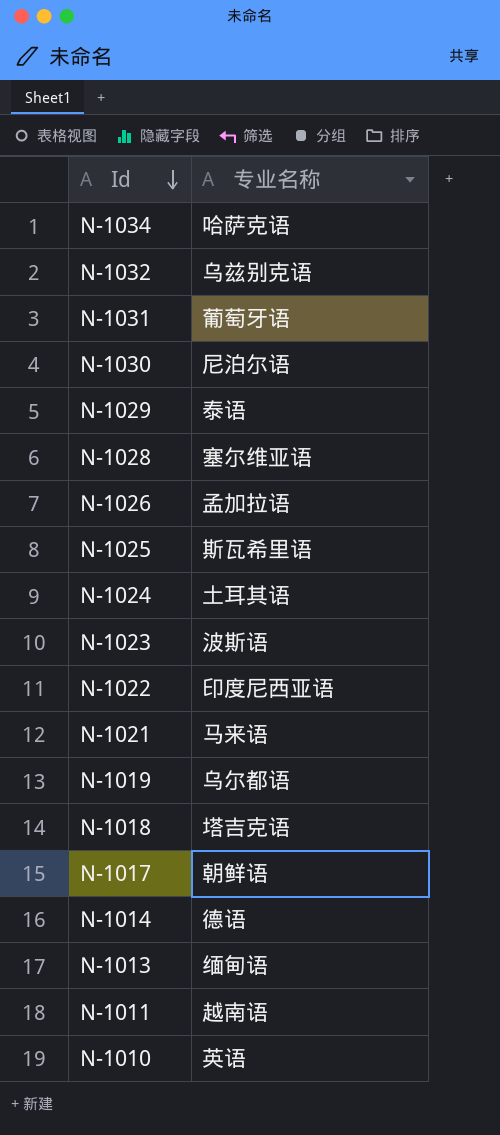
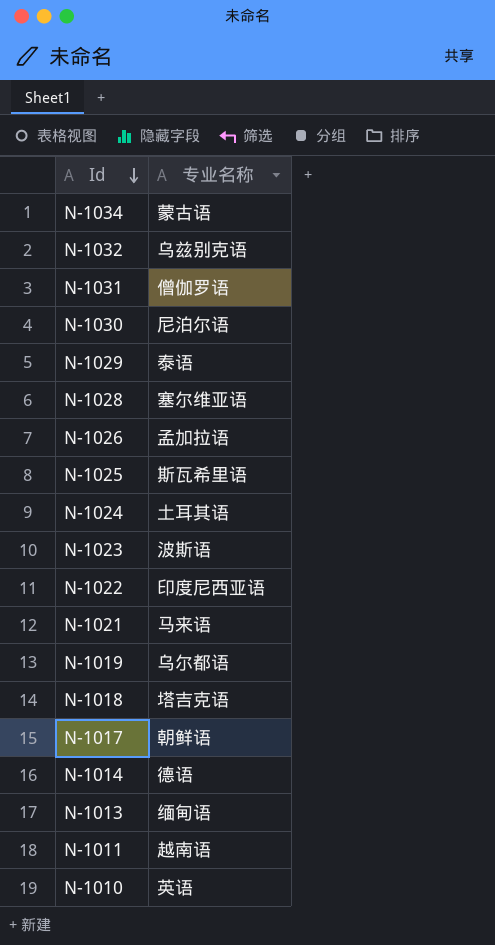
N-1034 | 专业名称: 哈萨克语 -> 蒙古语
N-1031 | 专业名称: 葡萄牙语 -> 僧伽罗语

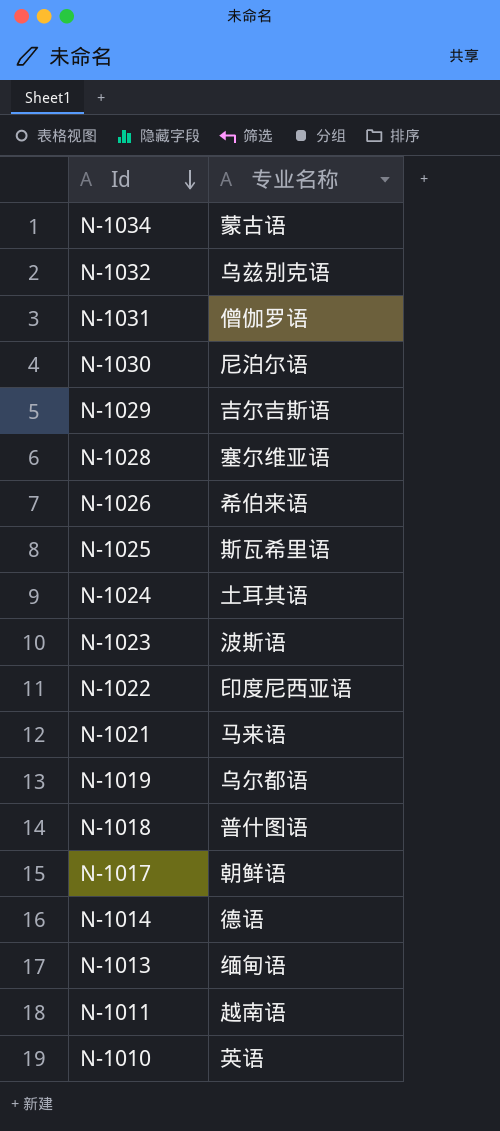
N-1029 | 专业名称: 泰语 -> 吉尔吉斯语
N-1026 | 专业名称: 孟加拉语 -> 希伯来语
N-1018 | 专业名称: 塔吉克语 -> 普什图语

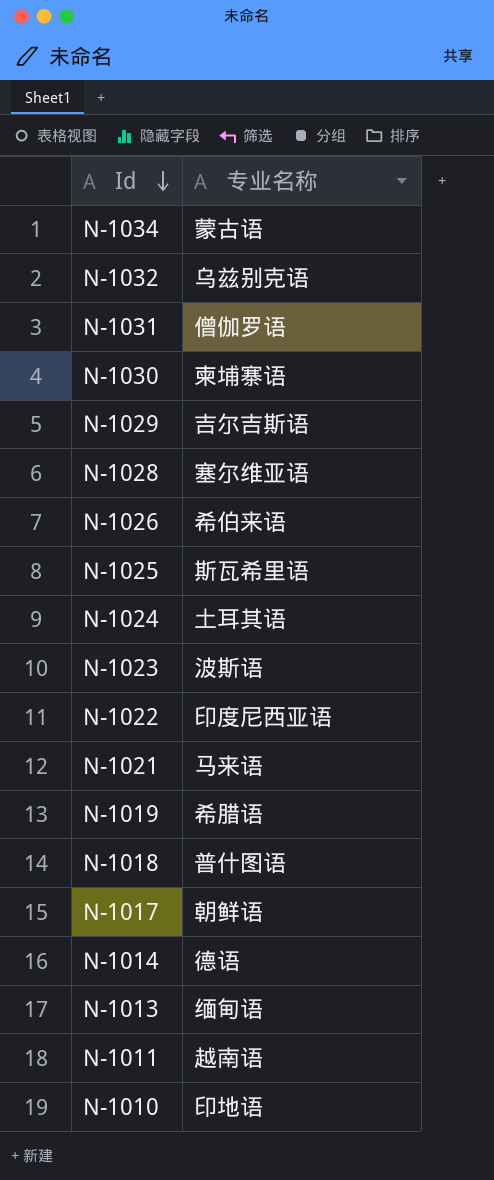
N-1030 | 专业名称: 尼泊尔语 -> 柬埔寨语
N-1019 | 专业名称: 乌尔都语 -> 希腊语
N-1010 | 专业名称: 英语 -> 印地语

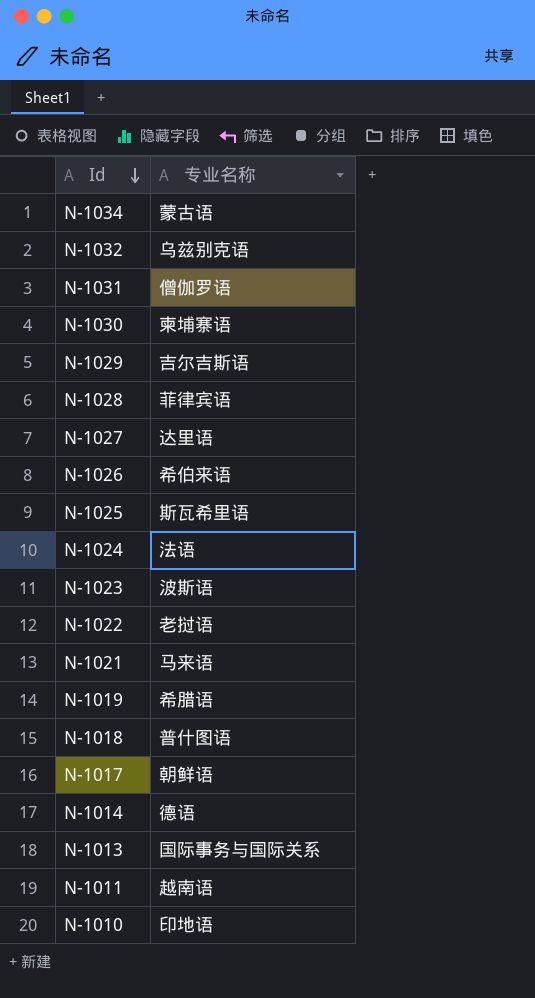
N-1028 | 专业名称: 塞尔维亚语 -> 菲律宾语
row N-1027: none -> 达里语
N-1024 | 专业名称: 土耳其语 -> 法语
N-1022 | 专业名称: 印度尼西亚语 -> 老挝语
N-1013 | 专业名称: 缅甸语 -> 国际事务与国际关系

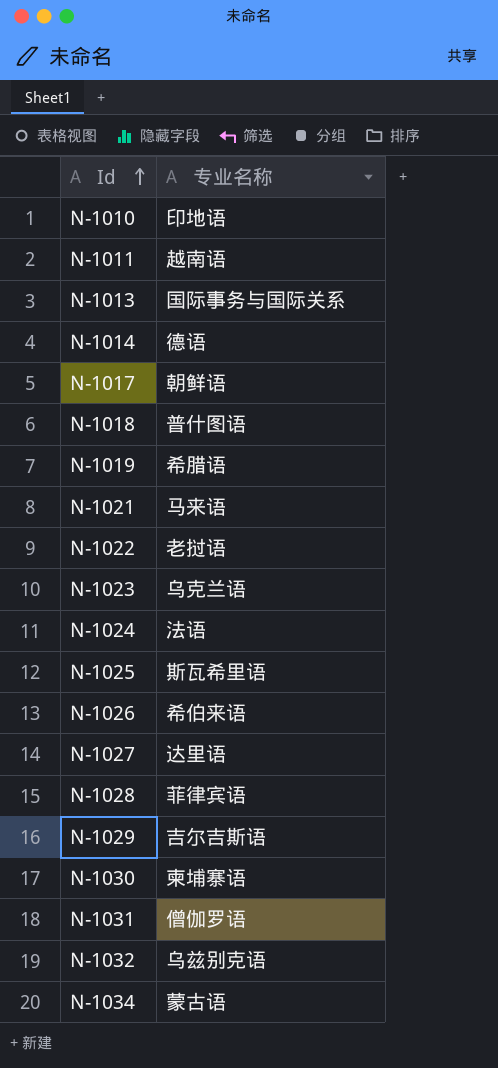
row order: Id descending -> Id ascending
N-1023 | 专业名称: 波斯语 -> 乌克兰语

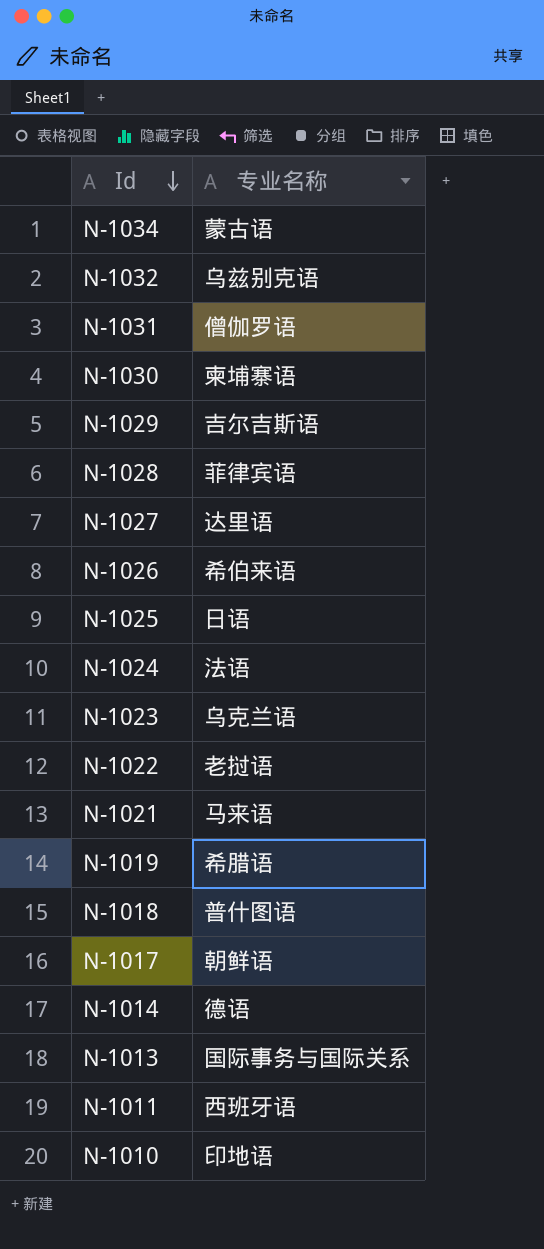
row order: Id ascending -> Id descending
N-1025 | 专业名称: 斯瓦希里语 -> 日语
N-1011 | 专业名称: 越南语 -> 西班牙语

